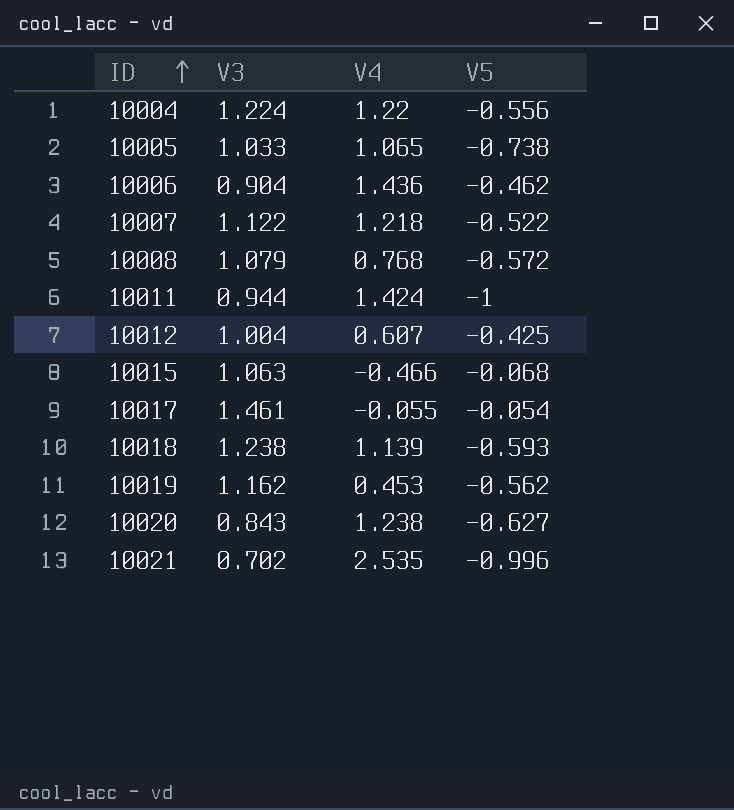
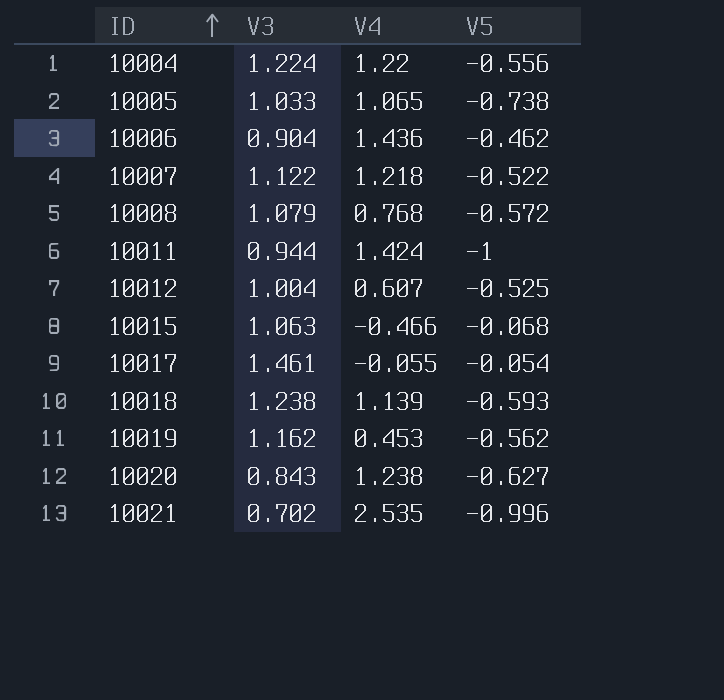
10012 | V5: -0.425 -> -0.525

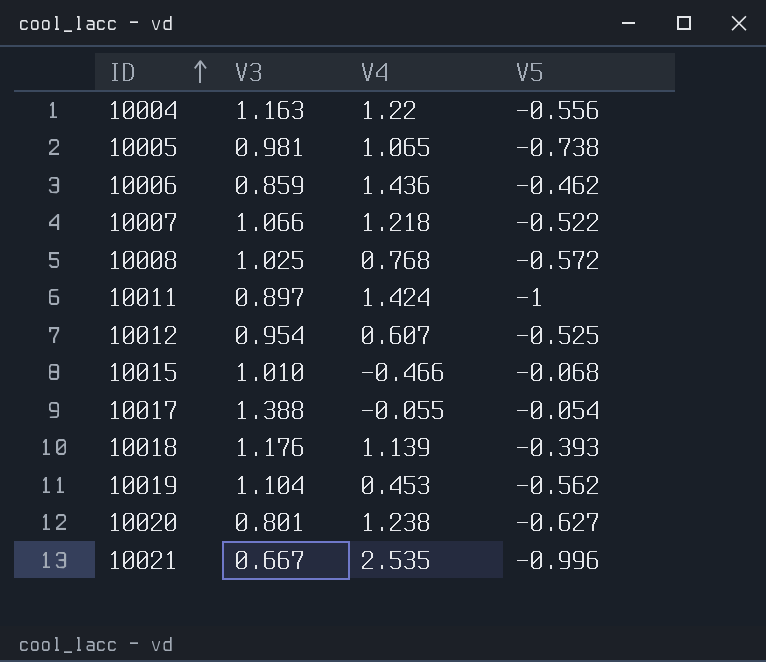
10004 | V3: 1.224 -> 1.163
10005 | V3: 1.033 -> 0.981
10006 | V3: 0.904 -> 0.859
10007 | V3: 1.122 -> 1.066
10008 | V3: 1.079 -> 1.025
10011 | V3: 0.944 -> 0.897
10012 | V3: 1.004 -> 0.954
10015 | V3: 1.063 -> 1.010
10017 | V3: 1.461 -> 1.388
10018 | V3: 1.238 -> 1.176
10018 | V5: -0.593 -> -0.393
10019 | V3: 1.162 -> 1.104
10020 | V3: 0.843 -> 0.801
10021 | V3: 0.702 -> 0.667

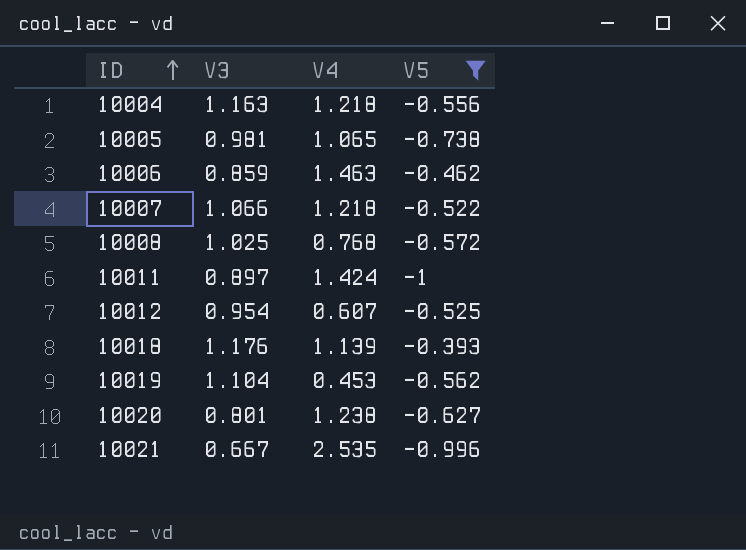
filter: none -> V5 <= -0.393
10004 | V4: 1.22 -> 1.218
10006 | V4: 1.436 -> 1.463

